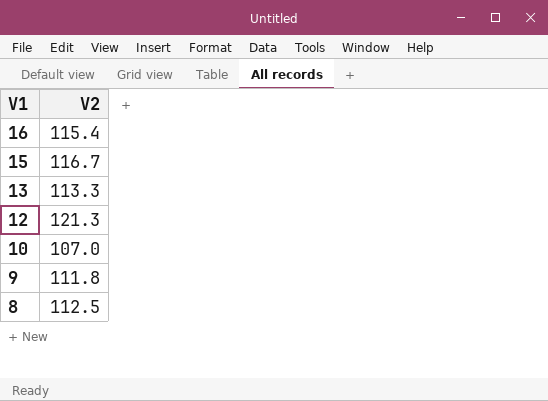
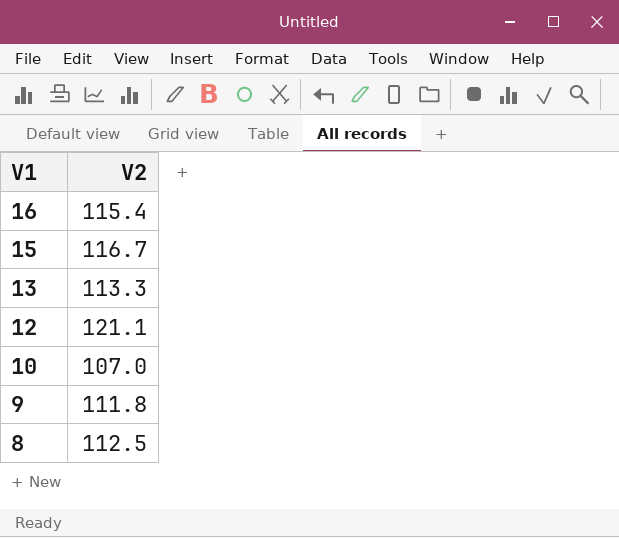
12 | V2: 121.3 -> 121.1

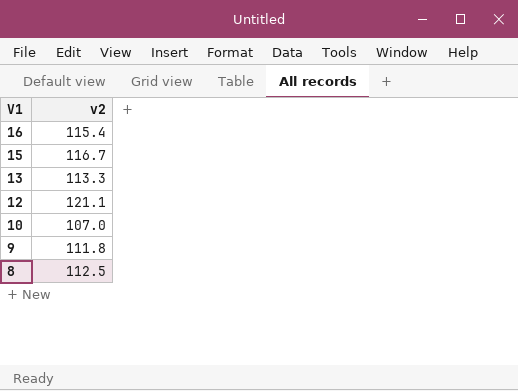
column name: V2 -> v2

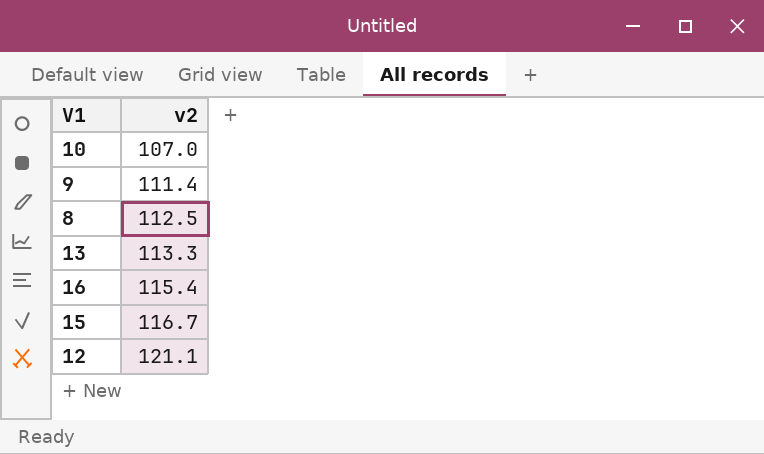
row order: V1 descending -> v2 ascending
9 | v2: 111.8 -> 111.4

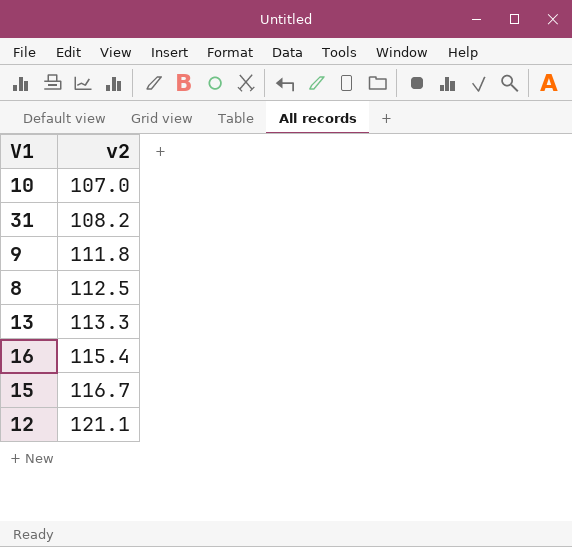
row 31: none -> 108.2
9 | v2: 111.4 -> 111.8

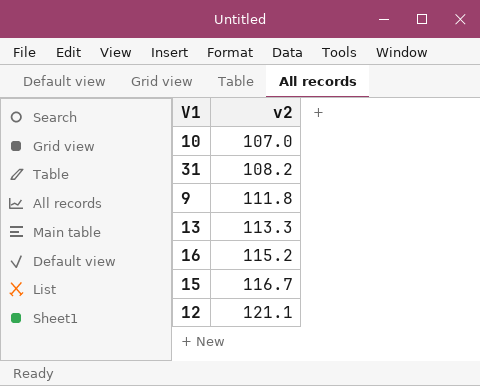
row 8: 112.5 -> none
16 | v2: 115.4 -> 115.2

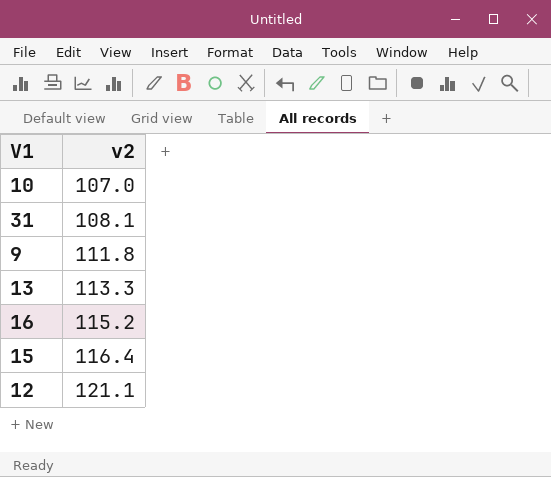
31 | v2: 108.2 -> 108.1
15 | v2: 116.7 -> 116.4

